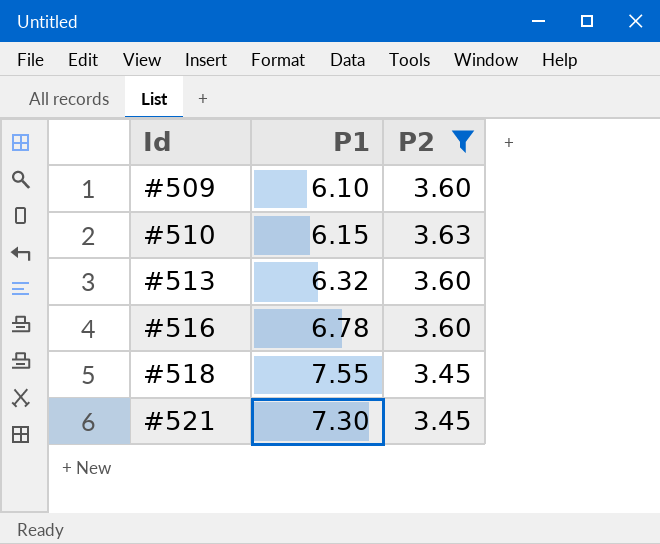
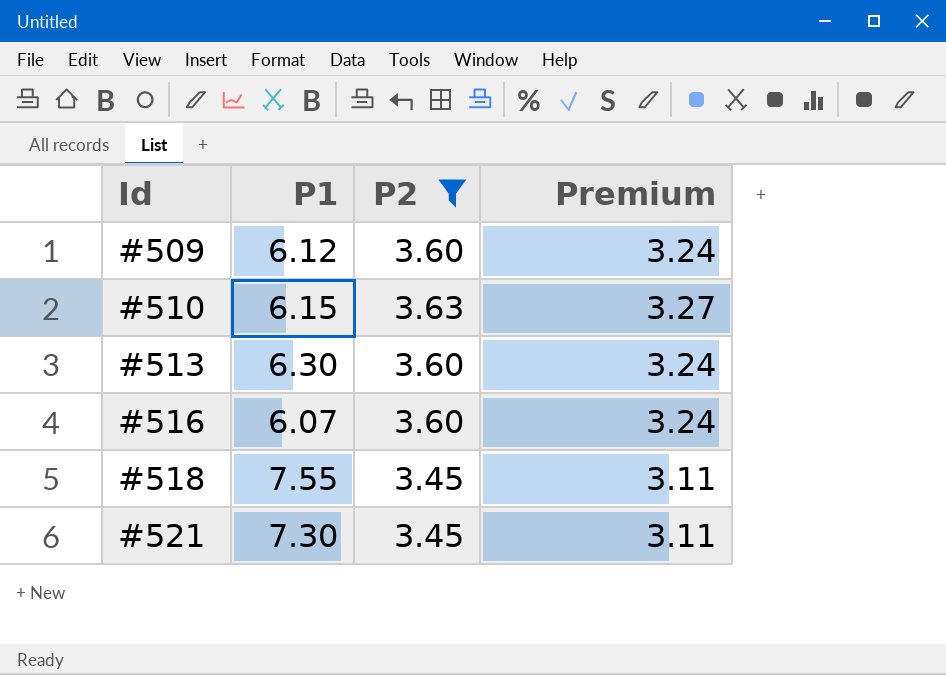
column Premium | formula: none -> [P2] * 0.9
#509 | P1: 6.10 -> 6.12
#513 | P1: 6.32 -> 6.30
#516 | P1: 6.78 -> 6.07

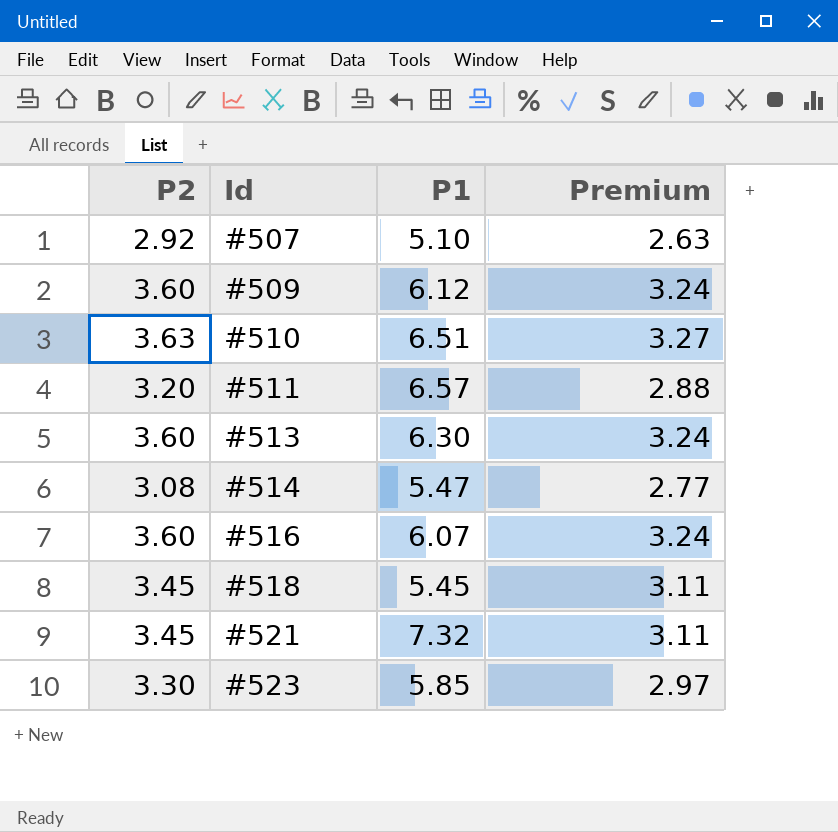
filter: P2 >= 3.45 -> none
column P2 | position: 3 -> 1
#510 | P1: 6.15 -> 6.51
#518 | P1: 7.55 -> 5.45
#521 | P1: 7.30 -> 7.32

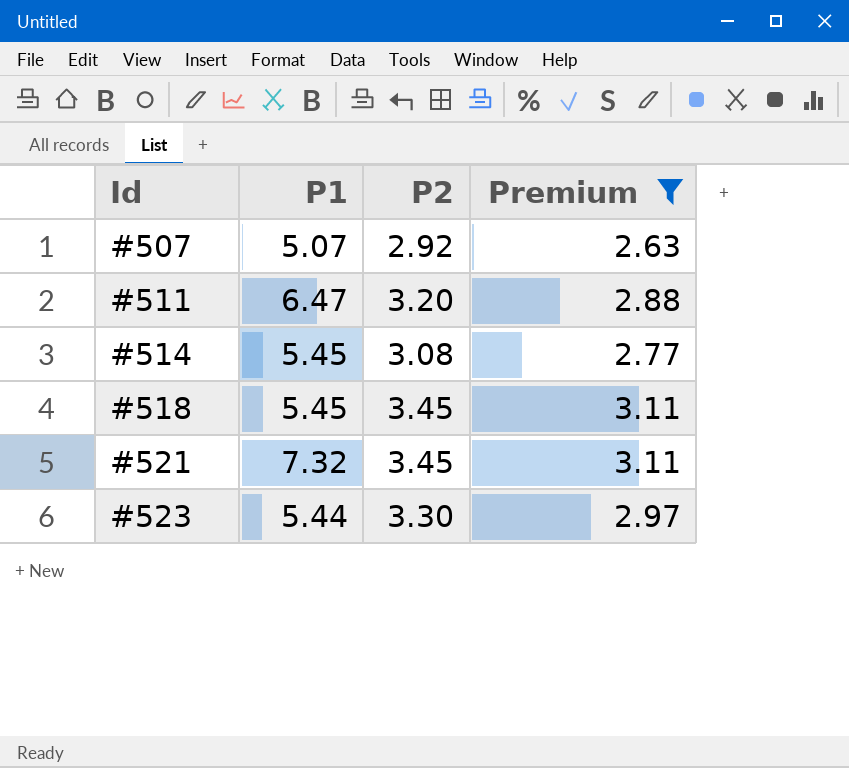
filter: none -> Premium <= 3.11
column P2 | position: 1 -> 3
#507 | P1: 5.10 -> 5.07
#511 | P1: 6.57 -> 6.47
#514 | P1: 5.47 -> 5.45
#523 | P1: 5.85 -> 5.44

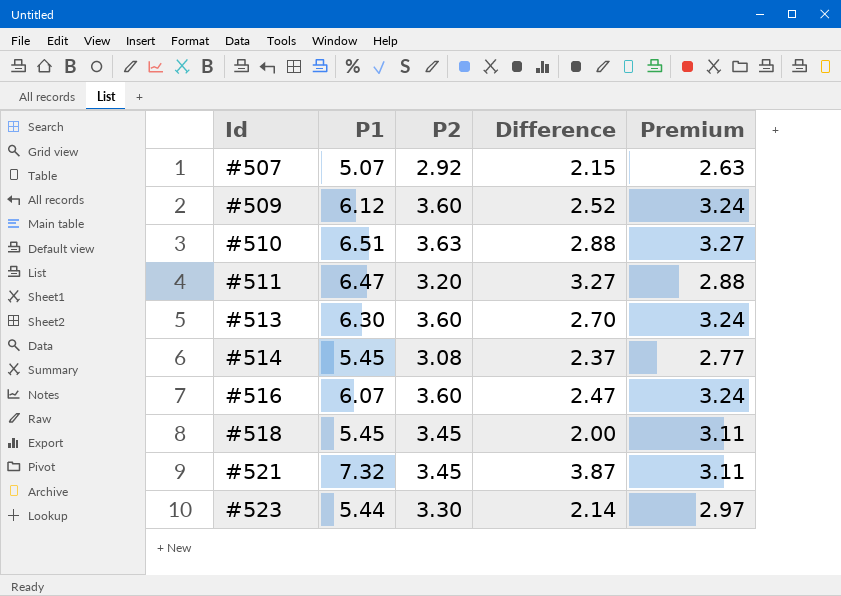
filter: Premium <= 3.11 -> none
column Difference | formula: none -> [P1] - [P2]

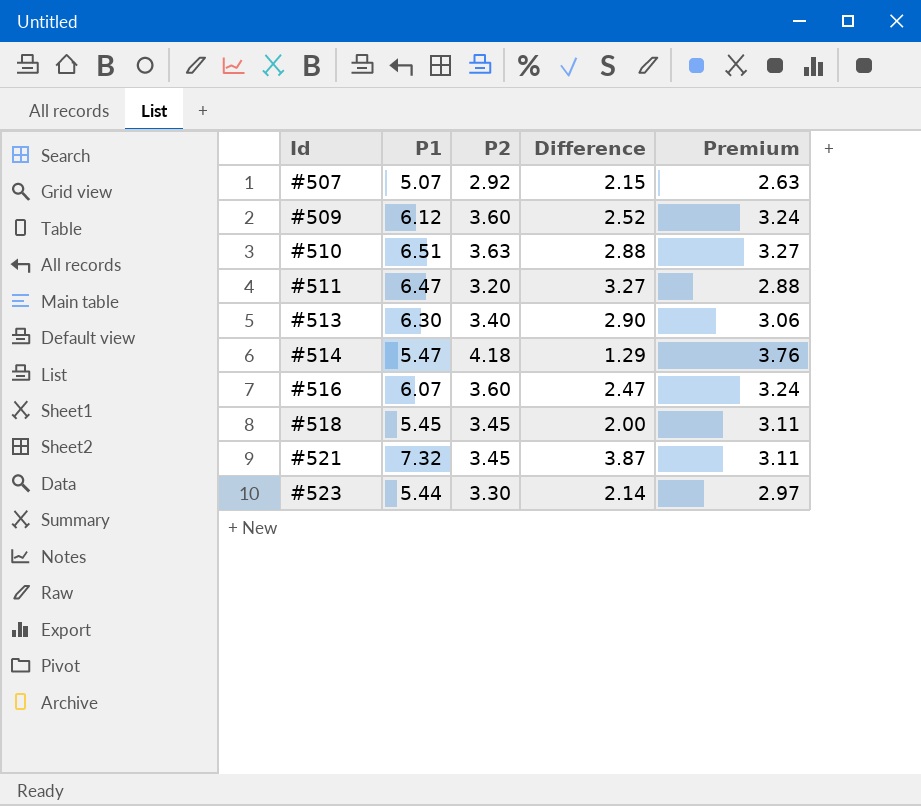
#513 | P2: 3.60 -> 3.40
#513 | Difference: 2.70 -> 2.90
#513 | Premium: 3.24 -> 3.06
#514 | P1: 5.45 -> 5.47
#514 | P2: 3.08 -> 4.18
#514 | Difference: 2.37 -> 1.29
#514 | Premium: 2.77 -> 3.76

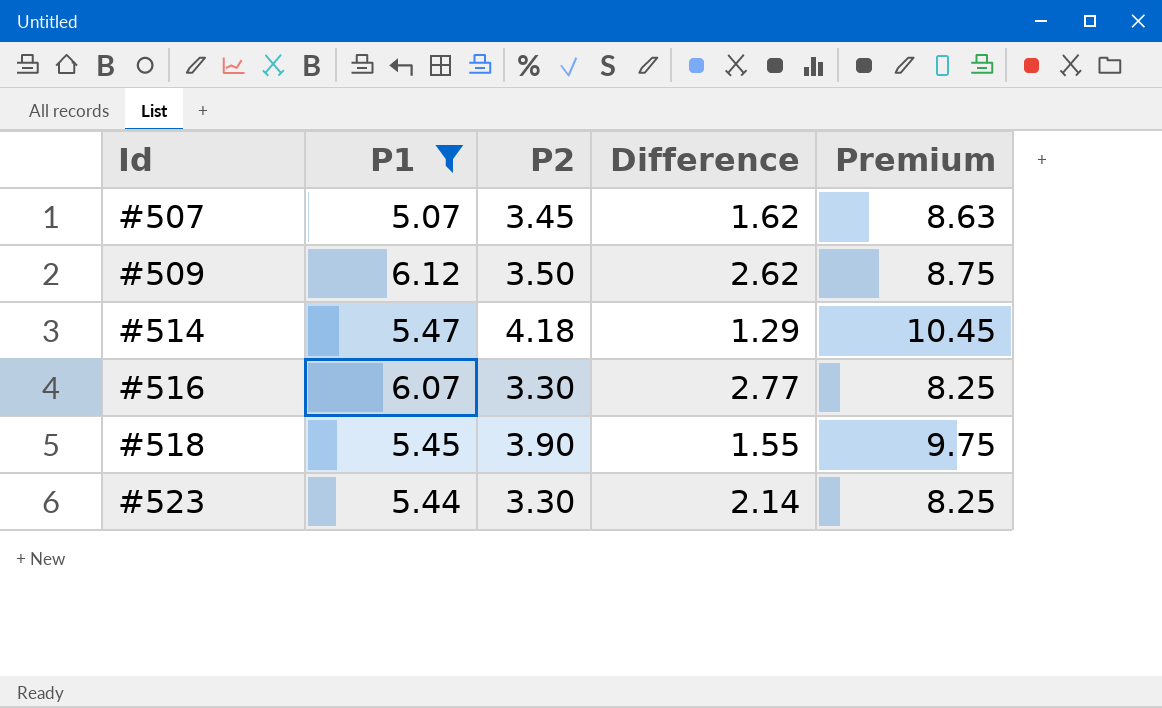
filter: none -> P1 <= 6.12
column Premium | formula: [P2] * 0.9 -> [P2] * 2.5
#507 | P2: 2.92 -> 3.45
#507 | Difference: 2.15 -> 1.62
#509 | P2: 3.60 -> 3.50
#509 | Difference: 2.52 -> 2.62
#516 | P2: 3.60 -> 3.30
#516 | Difference: 2.47 -> 2.77
#518 | P2: 3.45 -> 3.90
#518 | Difference: 2.00 -> 1.55

